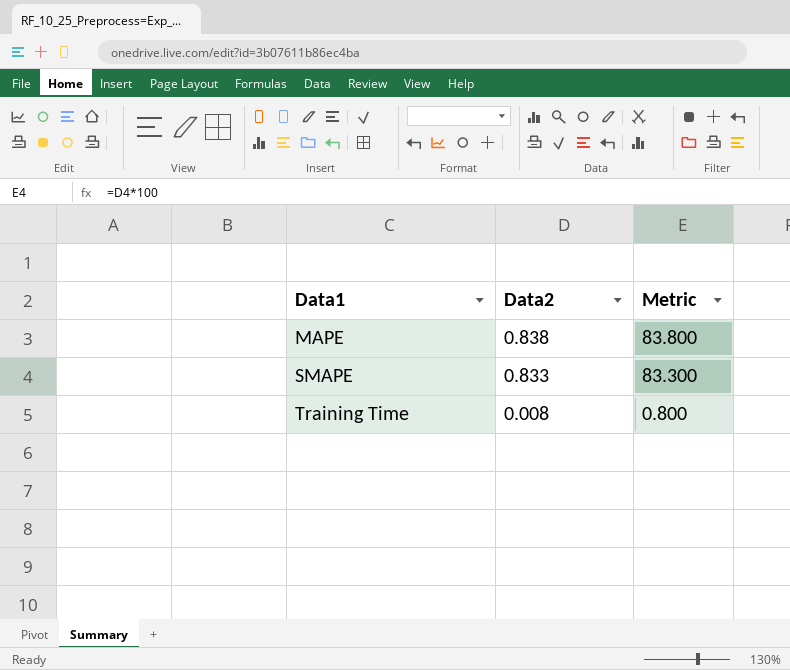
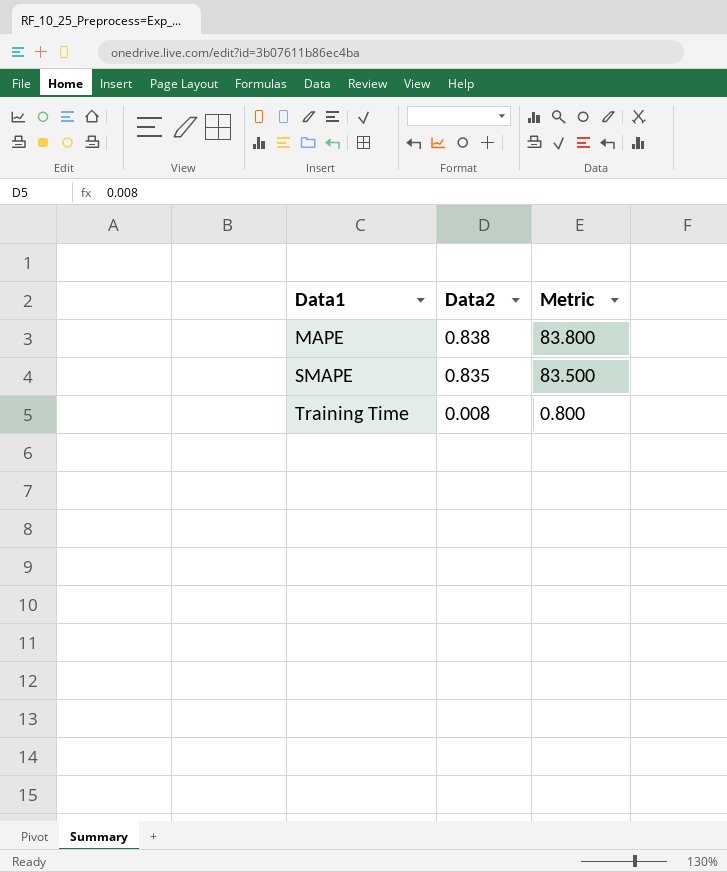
SMAPE | Data2: 0.833 -> 0.835
SMAPE | Metric: 83.300 -> 83.500

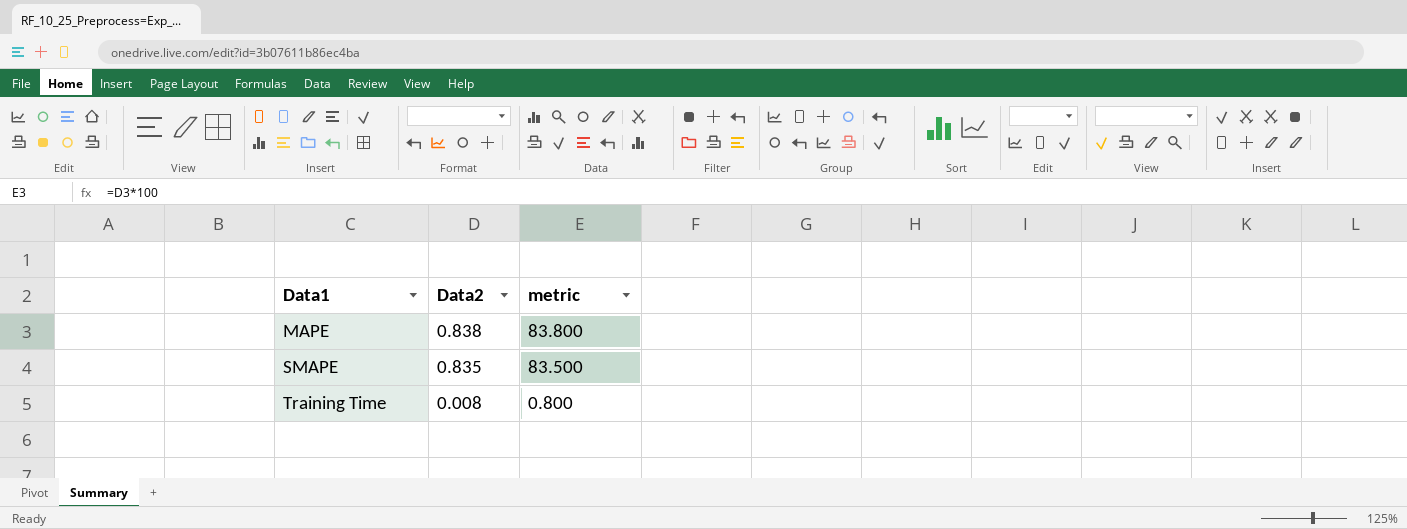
column name: Metric -> metric

